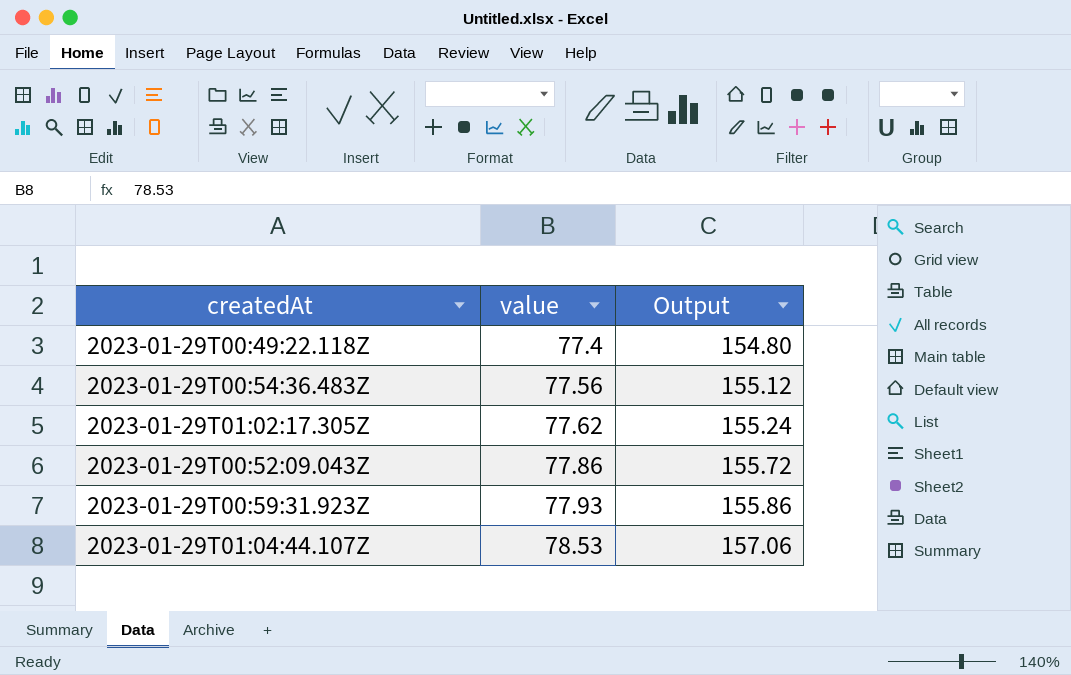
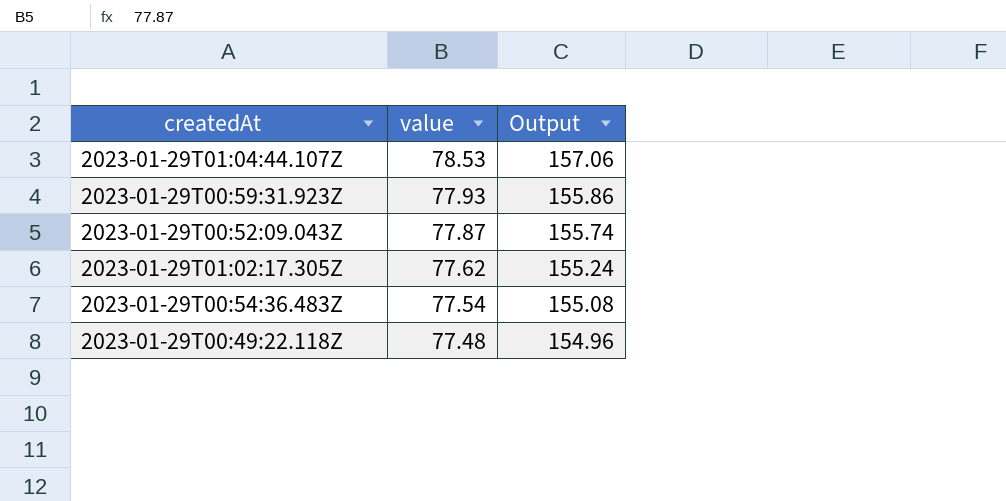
row order: value ascending -> value descending
2023-01-29T00:52:09.043Z | value: 77.86 -> 77.87
2023-01-29T00:52:09.043Z | Output: 155.72 -> 155.74
2023-01-29T00:54:36.483Z | value: 77.56 -> 77.54
2023-01-29T00:54:36.483Z | Output: 155.12 -> 155.08
2023-01-29T00:49:22.118Z | value: 77.4 -> 77.48
2023-01-29T00:49:22.118Z | Output: 154.80 -> 154.96

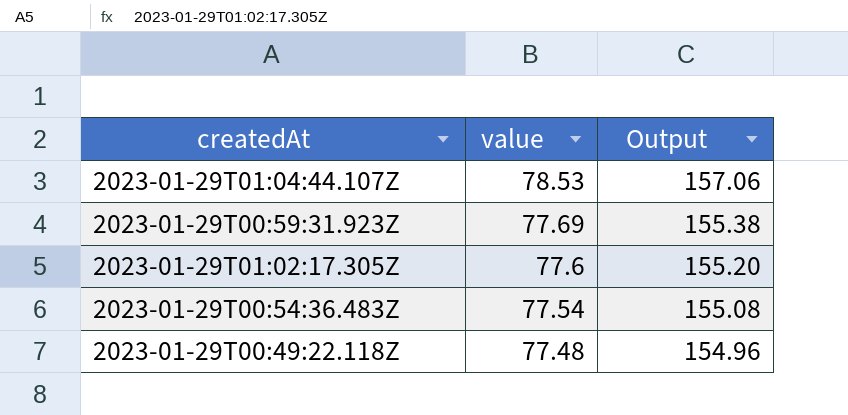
row 2023-01-29T00:52:09.043Z: 77.87 | 155.74 -> none
2023-01-29T00:59:31.923Z | value: 77.93 -> 77.69
2023-01-29T00:59:31.923Z | Output: 155.86 -> 155.38
2023-01-29T01:02:17.305Z | value: 77.62 -> 77.6
2023-01-29T01:02:17.305Z | Output: 155.24 -> 155.20

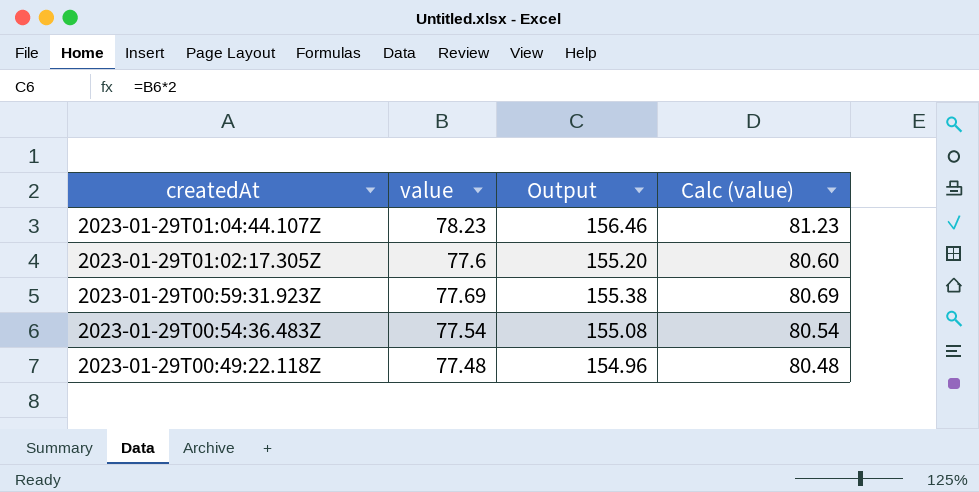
row order: value descending -> createdAt descending
column Calc (value) | formula: none -> [value] + 3
2023-01-29T01:04:44.107Z | value: 78.53 -> 78.23
2023-01-29T01:04:44.107Z | Output: 157.06 -> 156.46

